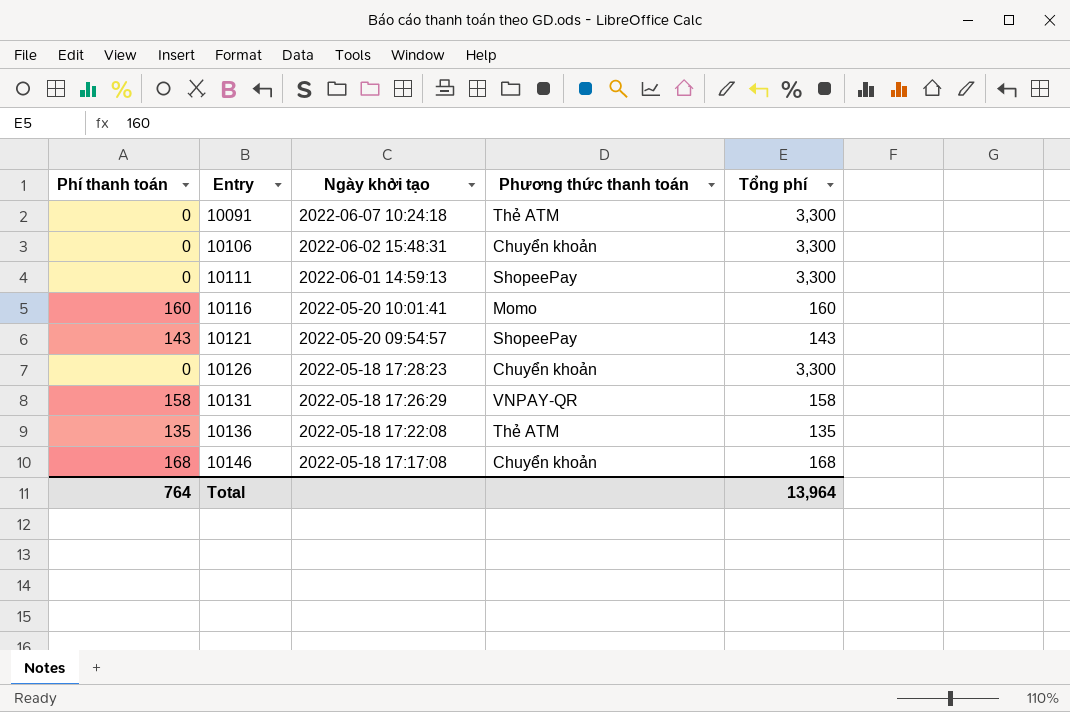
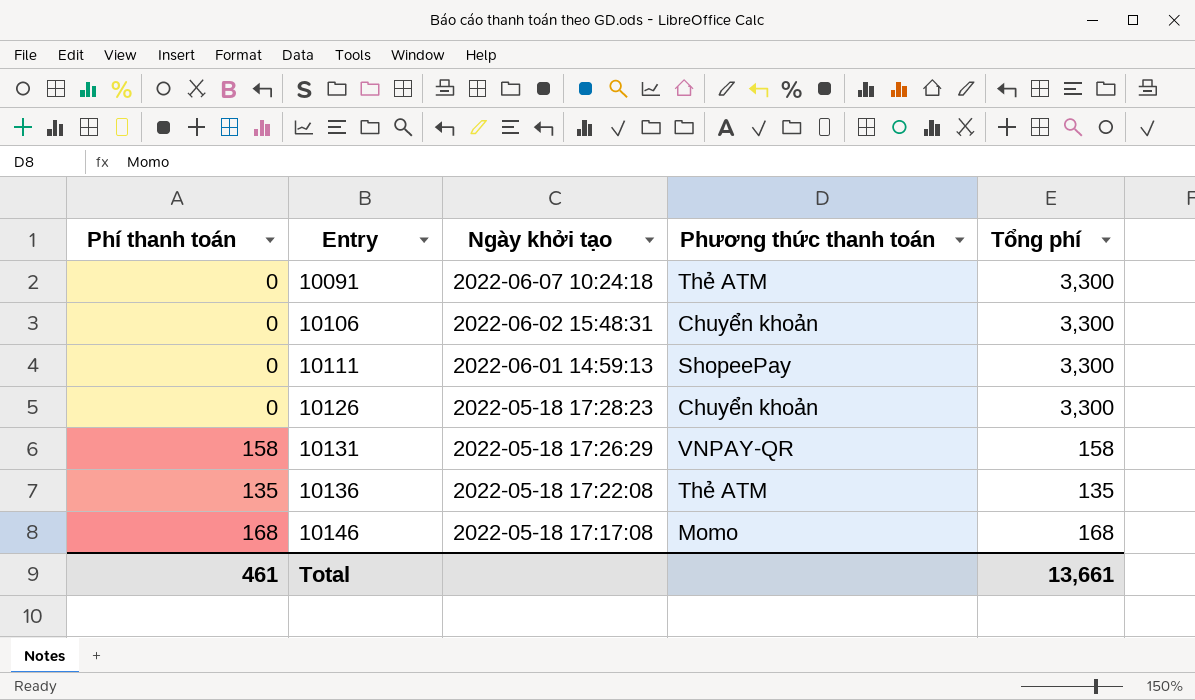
row 10116: 160 | 2022-05-20 10:01:41 | Momo | 160 -> none
row 10121: 143 | 2022-05-20 09:54:57 | ShopeePay | 143 -> none
10146 | Phương thức thanh toán: Chuyển khoản -> Momo
Total | Phí thanh toán: 764 -> 461
Total | Tổng phí: 13,964 -> 13,661

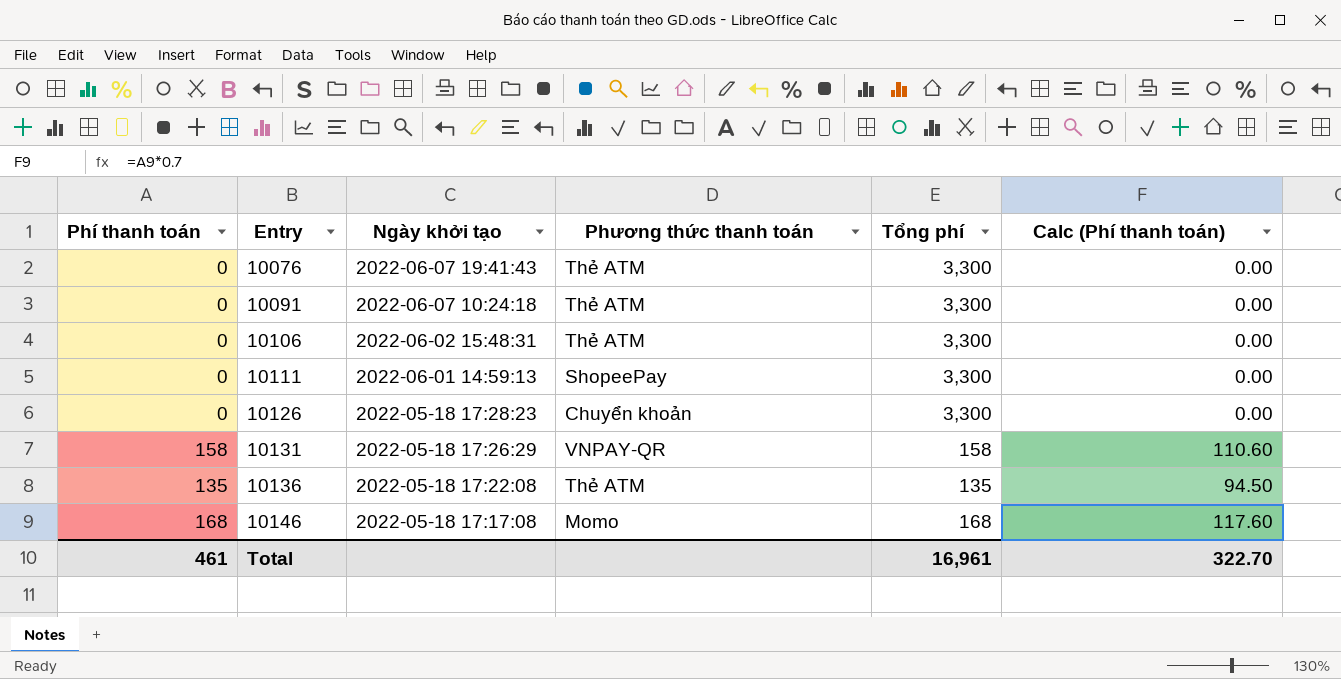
column Calc (Phí thanh toán) | formula: none -> [Phí thanh toán] * 0.7
row 10076: none -> 0 | 2022-06-07 19:41:43 | Thẻ ATM | 3,300 | 0.00
10106 | Phương thức thanh toán: Chuyển khoản -> Thẻ ATM
Total | Tổng phí: 13,661 -> 16,961

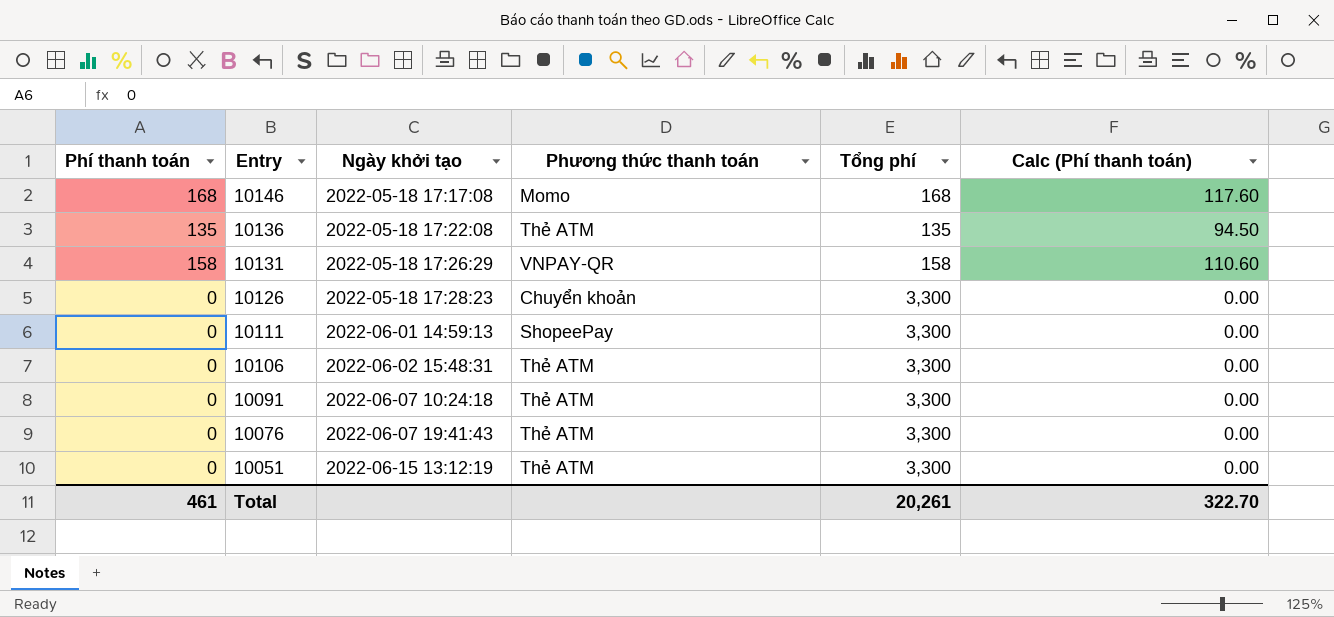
row order: Entry ascending -> Entry descending
row 10051: none -> 0 | 2022-06-15 13:12:19 | Thẻ ATM | 3,300 | 0.00
Total | Tổng phí: 16,961 -> 20,261

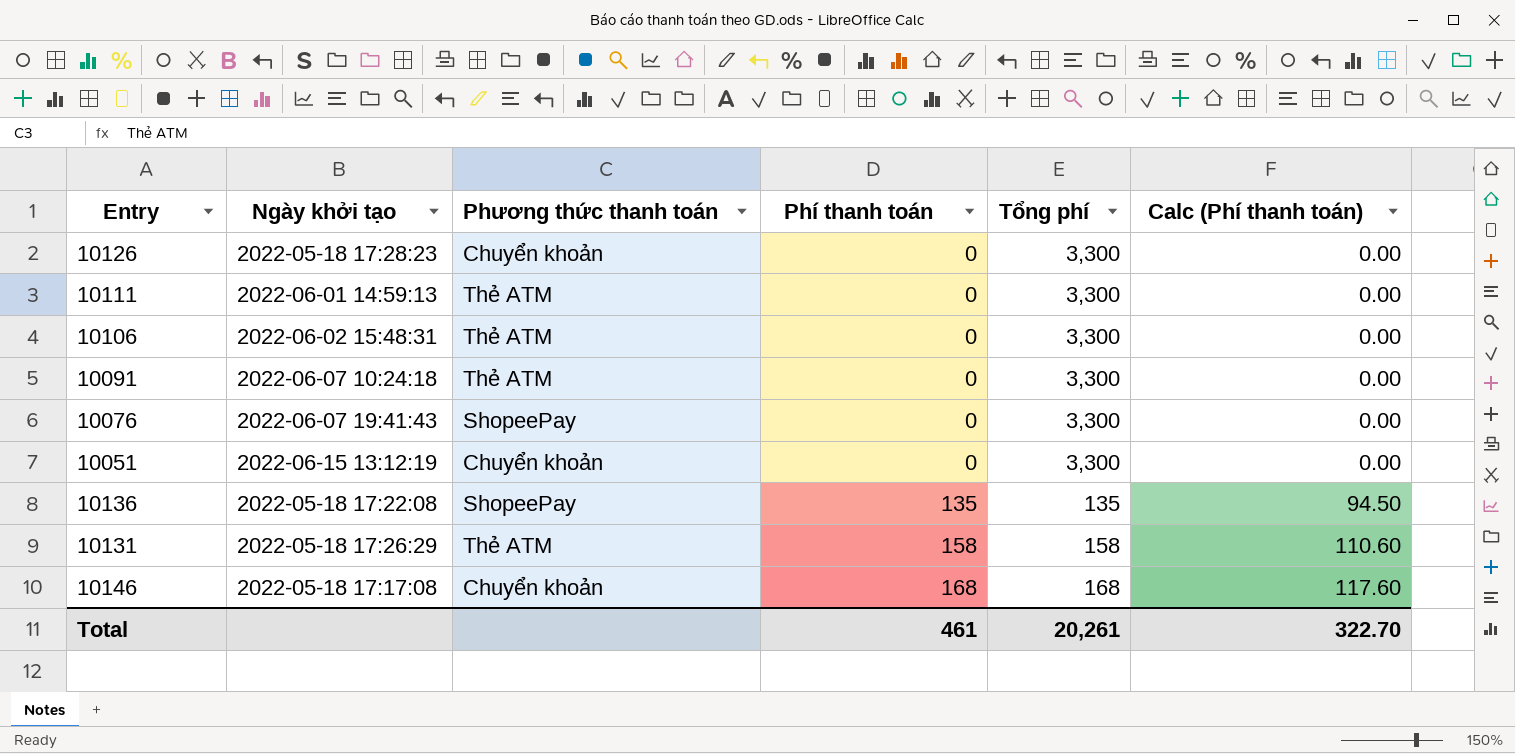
row order: Entry descending -> Phí thanh toán ascending
column Phí thanh toán | position: 1 -> 4
10111 | Phương thức thanh toán: ShopeePay -> Thẻ ATM
10076 | Phương thức thanh toán: Thẻ ATM -> ShopeePay
10051 | Phương thức thanh toán: Thẻ ATM -> Chuyển khoản
10136 | Phương thức thanh toán: Thẻ ATM -> ShopeePay
10131 | Phương thức thanh toán: VNPAY-QR -> Thẻ ATM
10146 | Phương thức thanh toán: Momo -> Chuyển khoản

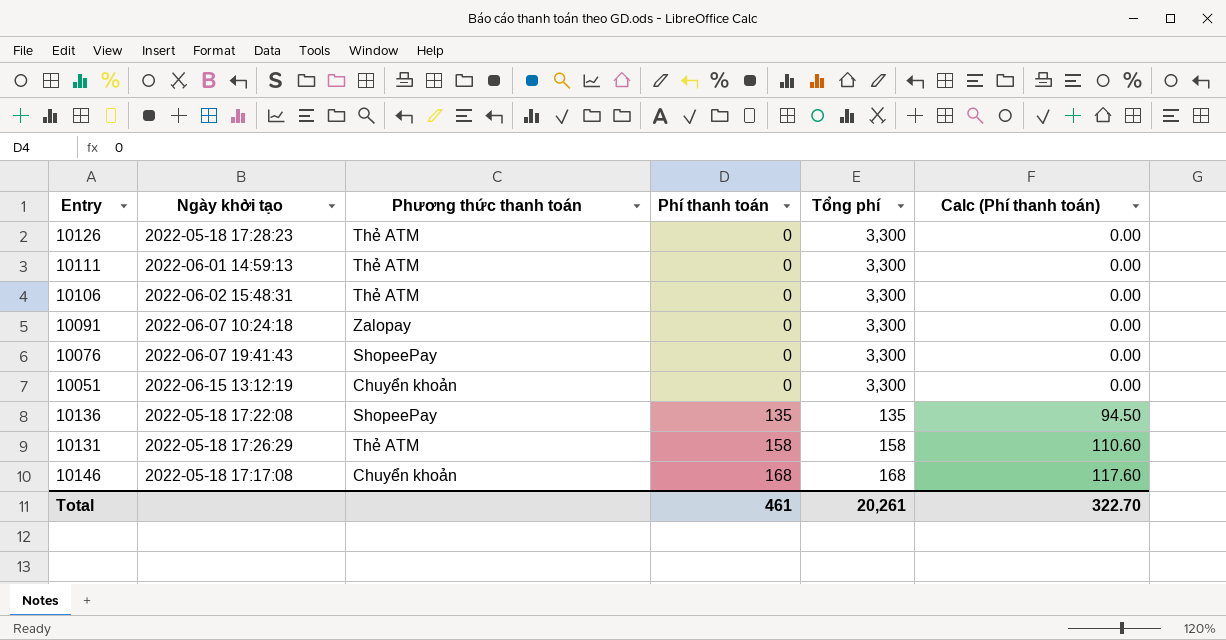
10126 | Phương thức thanh toán: Chuyển khoản -> Thẻ ATM
10091 | Phương thức thanh toán: Thẻ ATM -> Zalopay

